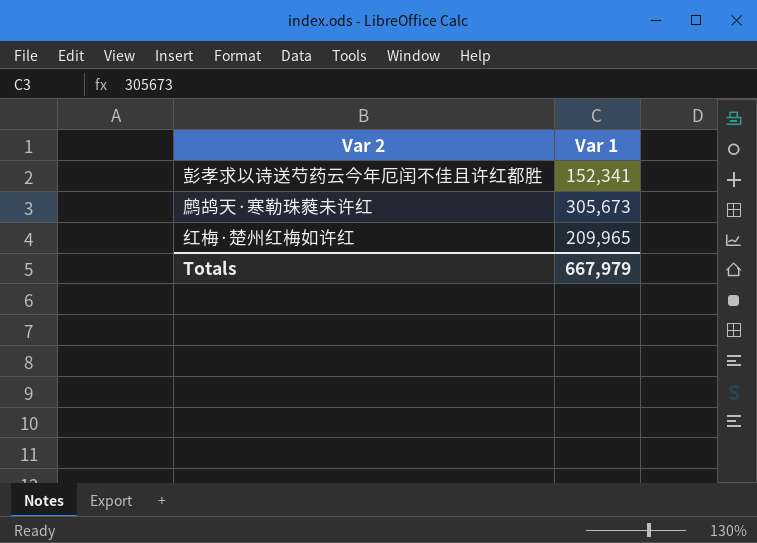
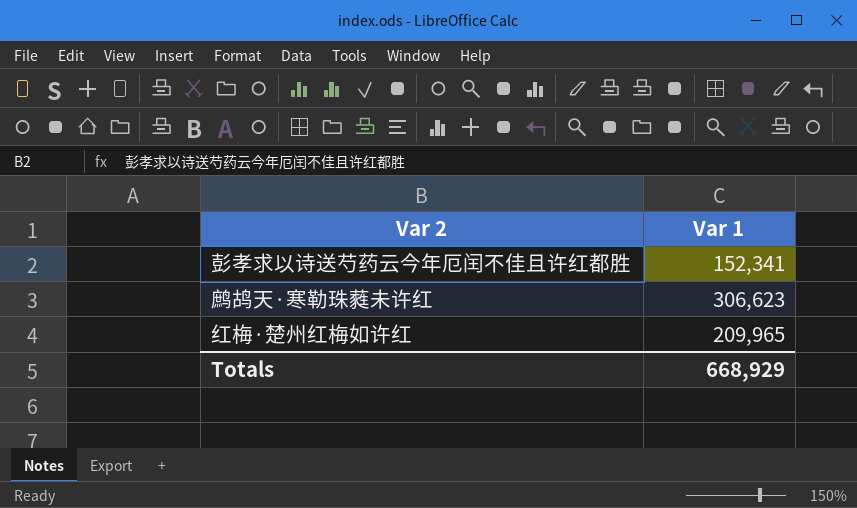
鹧鸪天·寒勒珠蕤未许红 | Var 1: 305,673 -> 306,623
Totals | Var 1: 667,979 -> 668,929

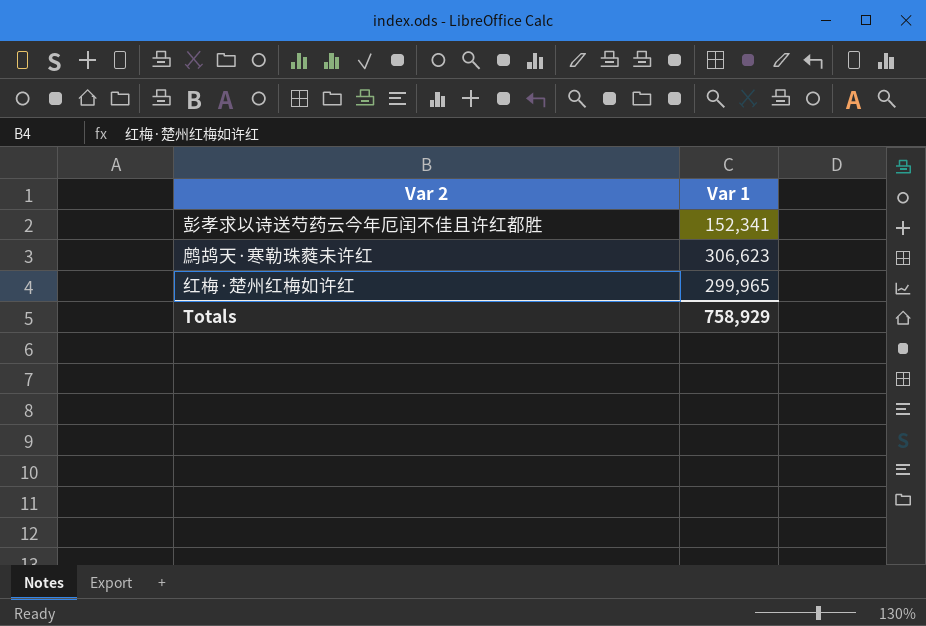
红梅·楚州红梅如许红 | Var 1: 209,965 -> 299,965
Totals | Var 1: 668,929 -> 758,929

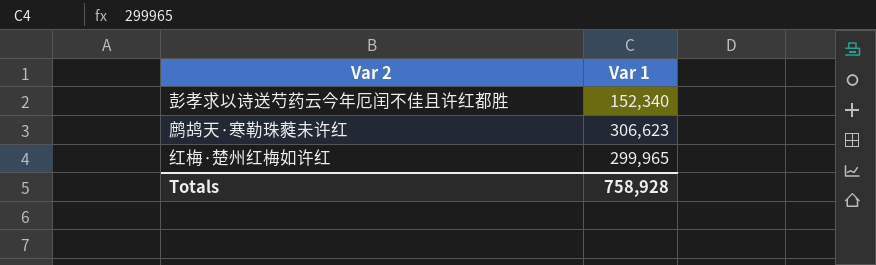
彭孝求以诗送芍药云今年厄闰不佳且许红都胜 | Var 1: 152,341 -> 152,340
Totals | Var 1: 758,929 -> 758,928

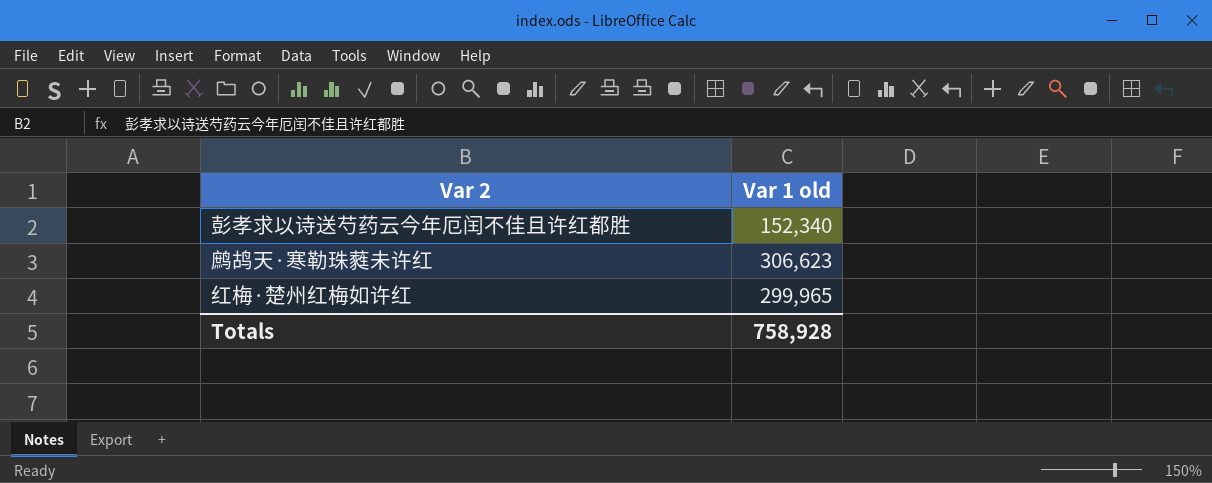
column name: Var 1 -> Var 1 old

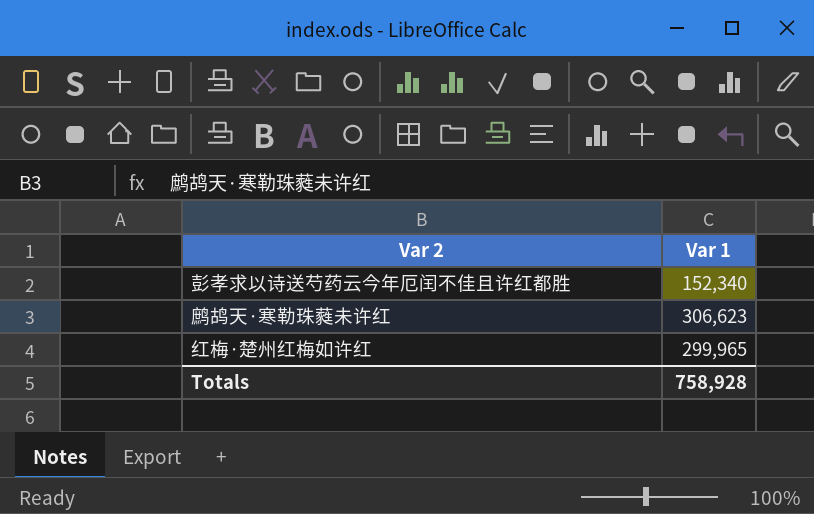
column name: Var 1 old -> Var 1

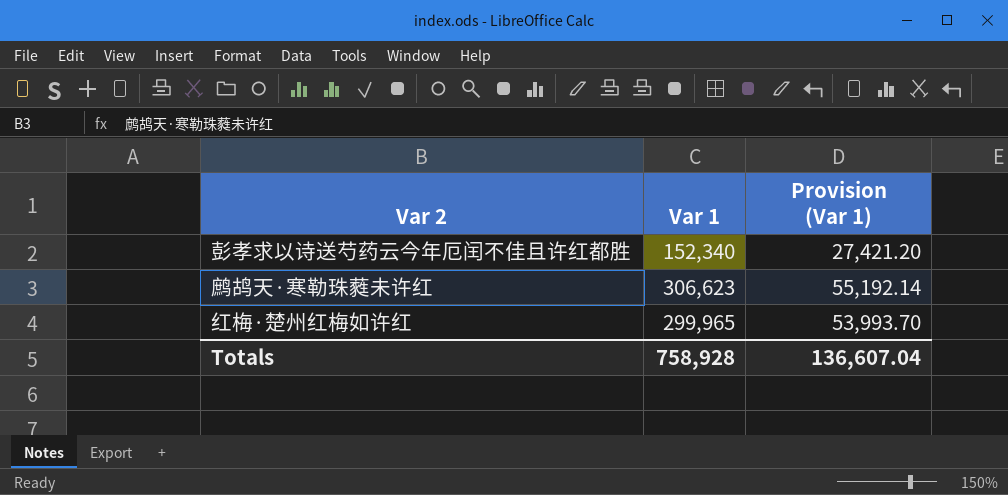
column Provision (Var 1) | formula: none -> [Var 1] * 0.18

